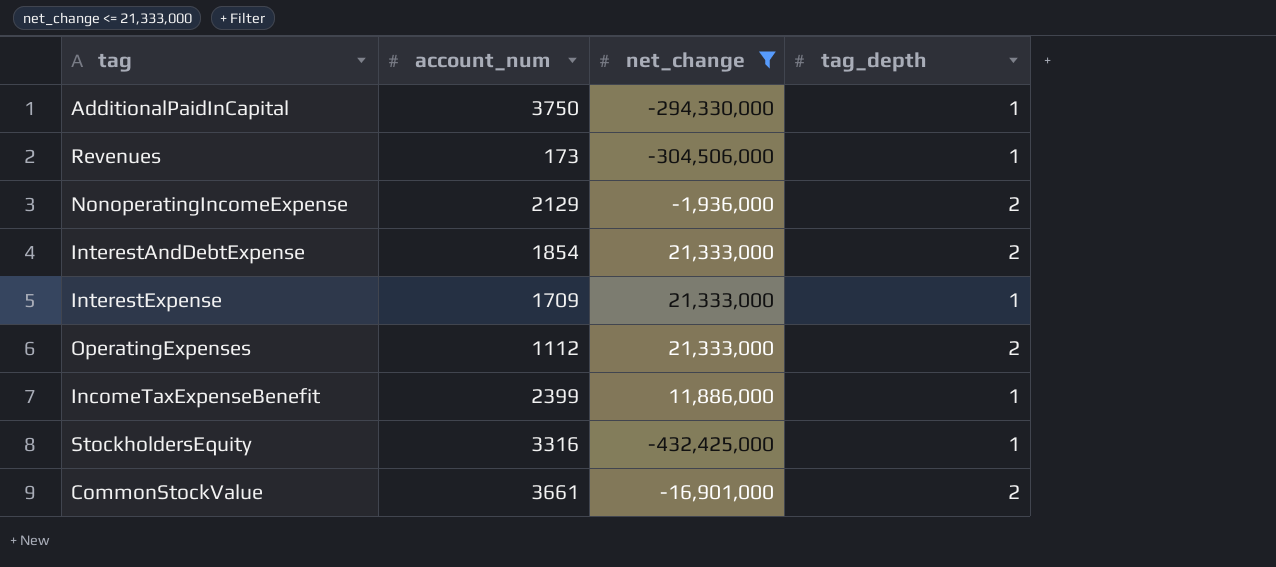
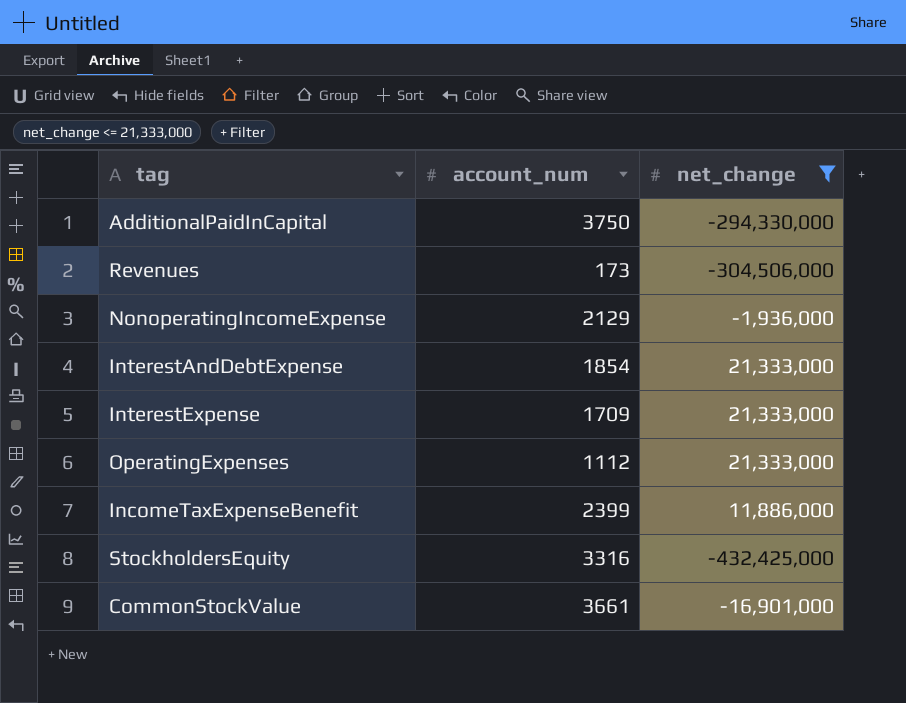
column tag_depth | position: 4 -> none

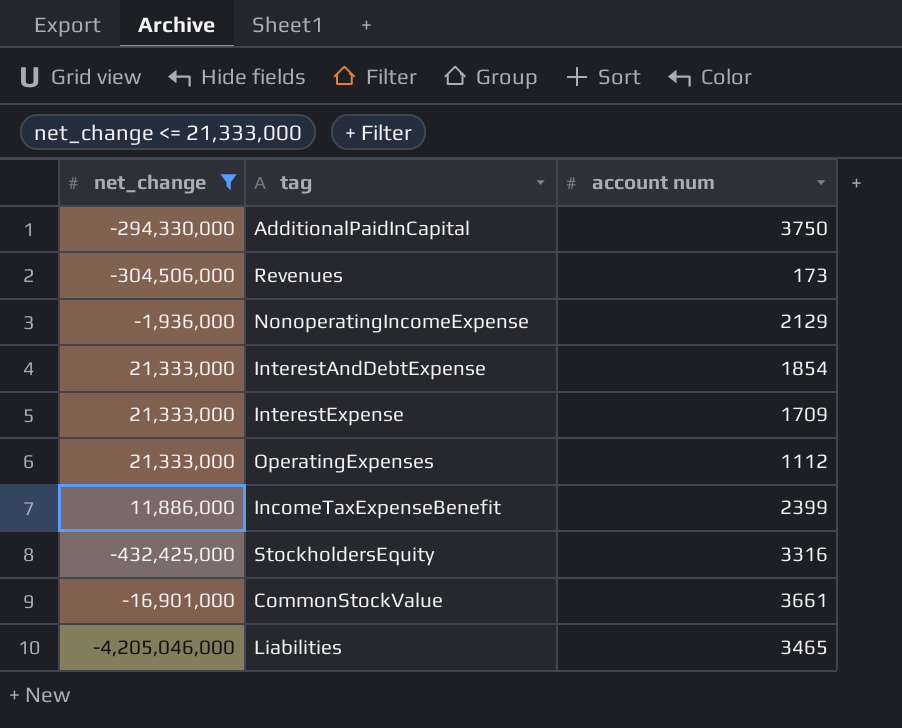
column net_change | position: 3 -> 1
column name: account_num -> account num
row Liabilities: none -> -4,205,046,000 | 3465

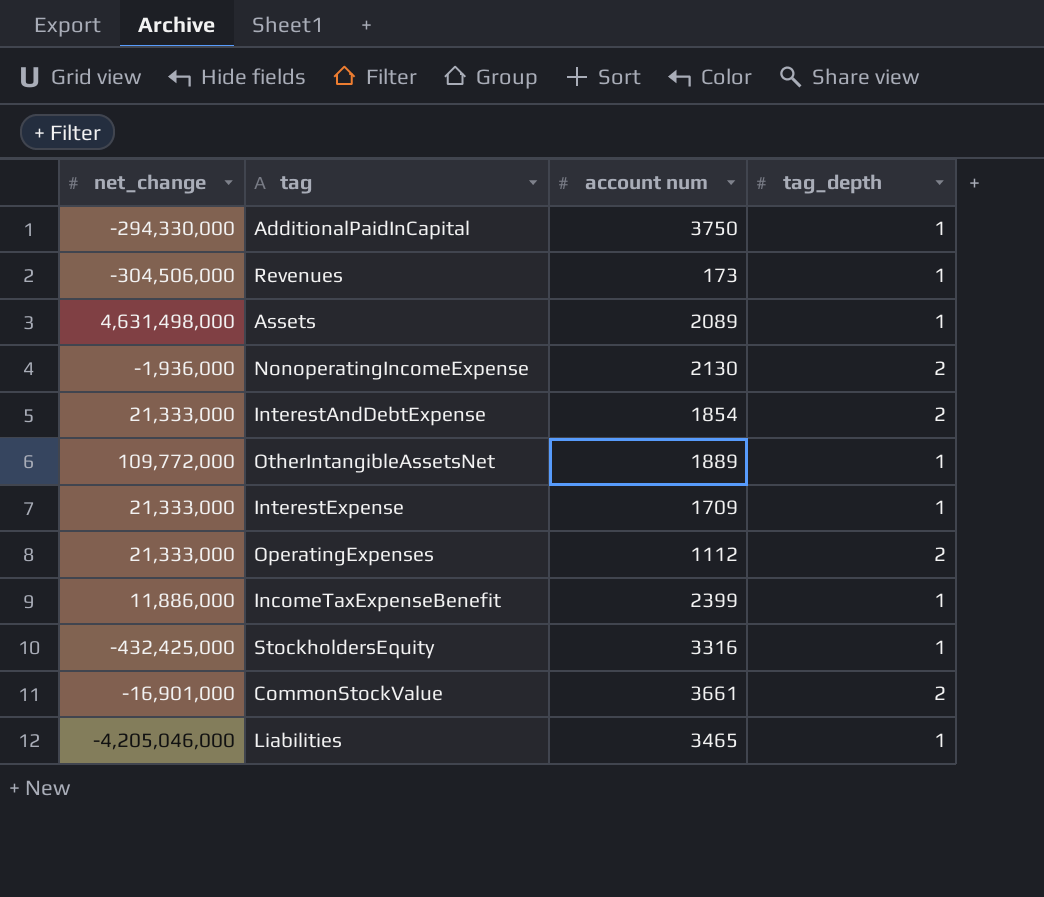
filter: net_change <= 21,333,000 -> none
column tag_depth | position: none -> 4
NonoperatingIncomeExpense | account num: 2129 -> 2130

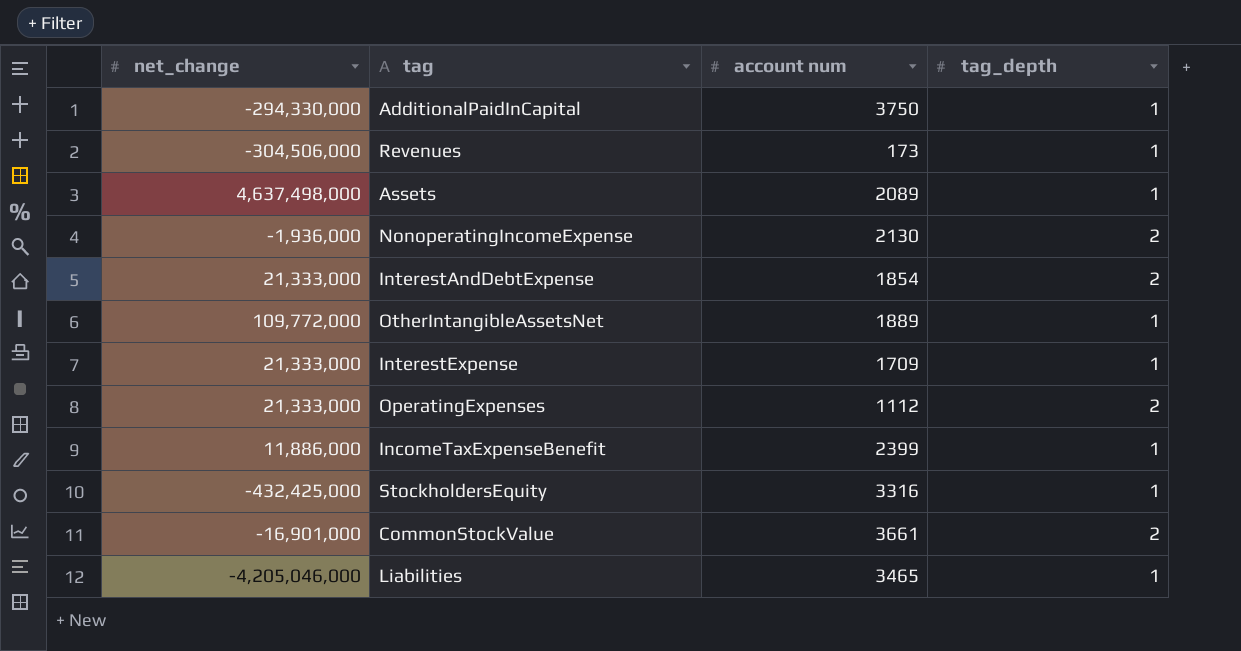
Assets | net_change: 4,631,498,000 -> 4,637,498,000

